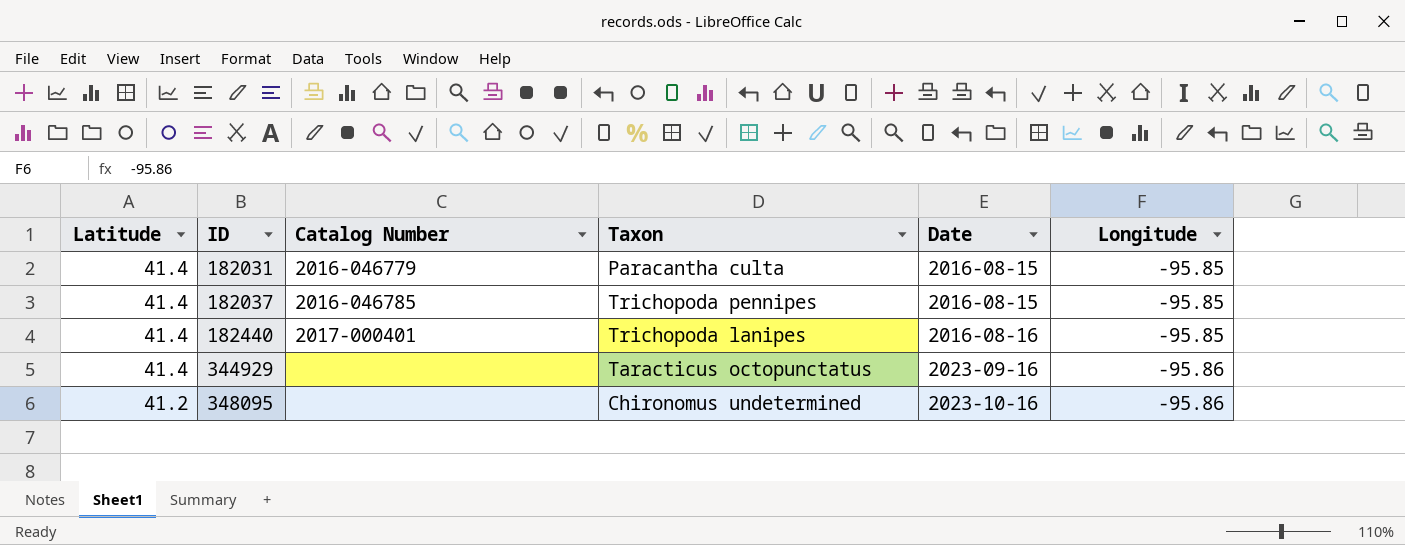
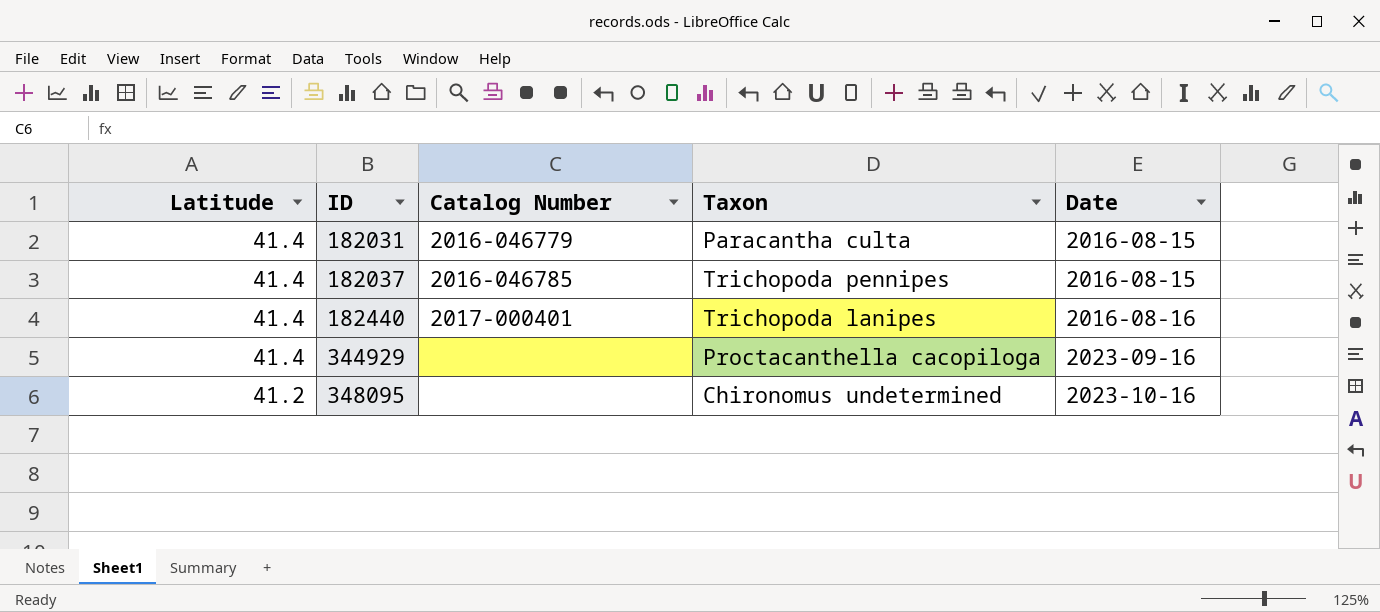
column Longitude | position: 6 -> none
344929 | Taxon: Taracticus octopunctatus -> Proctacanthella cacopiloga

